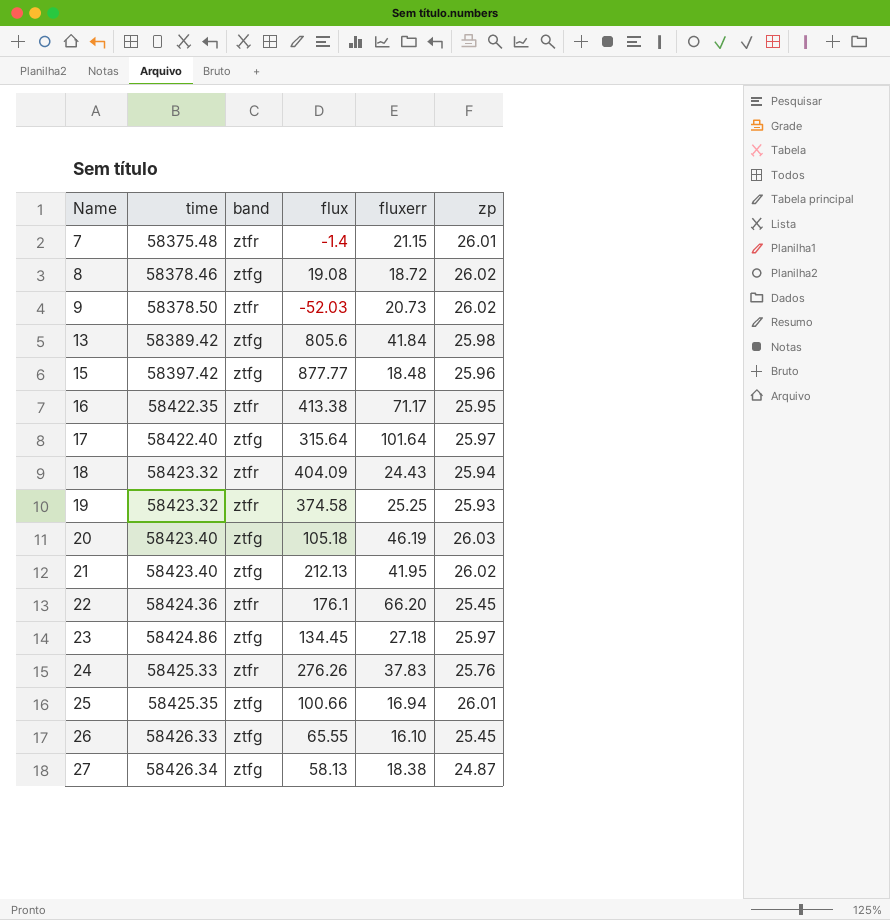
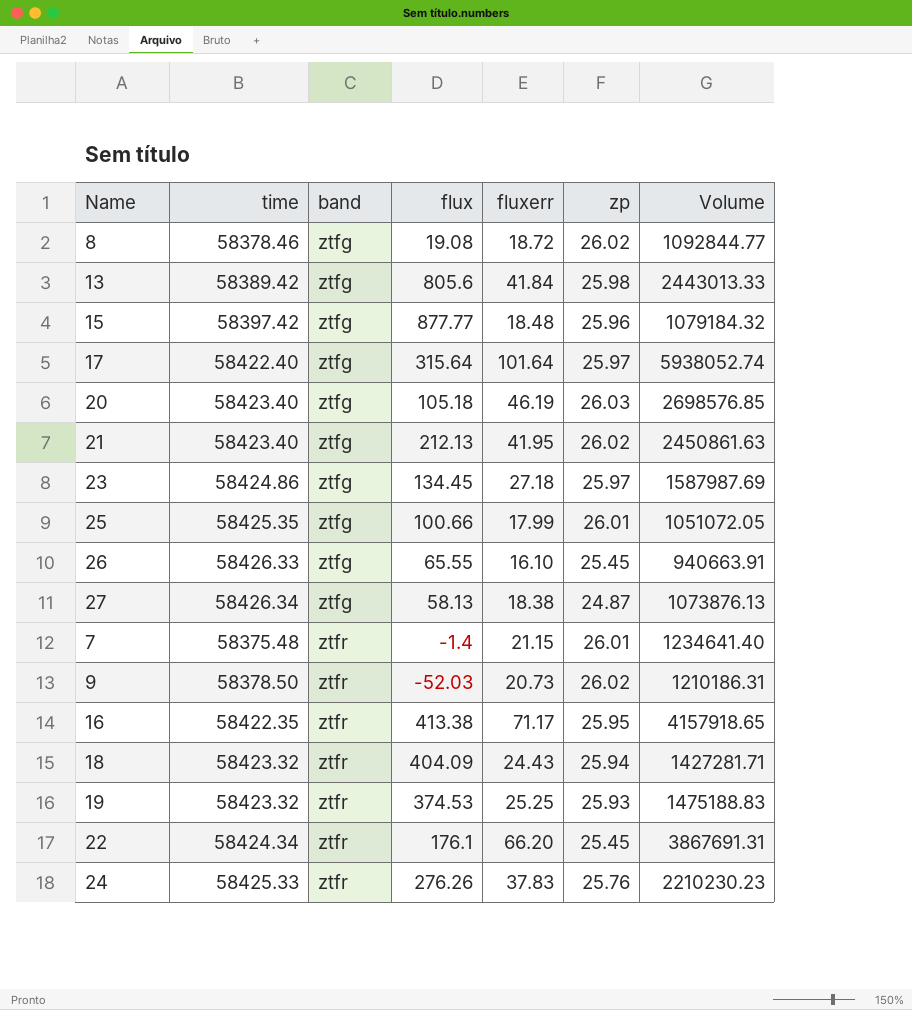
row order: Name ascending -> band ascending
column Volume | formula: none -> [time] * [fluxerr]
25 | fluxerr: 16.94 -> 17.99
19 | flux: 374.58 -> 374.53
22 | time: 58424.36 -> 58424.34

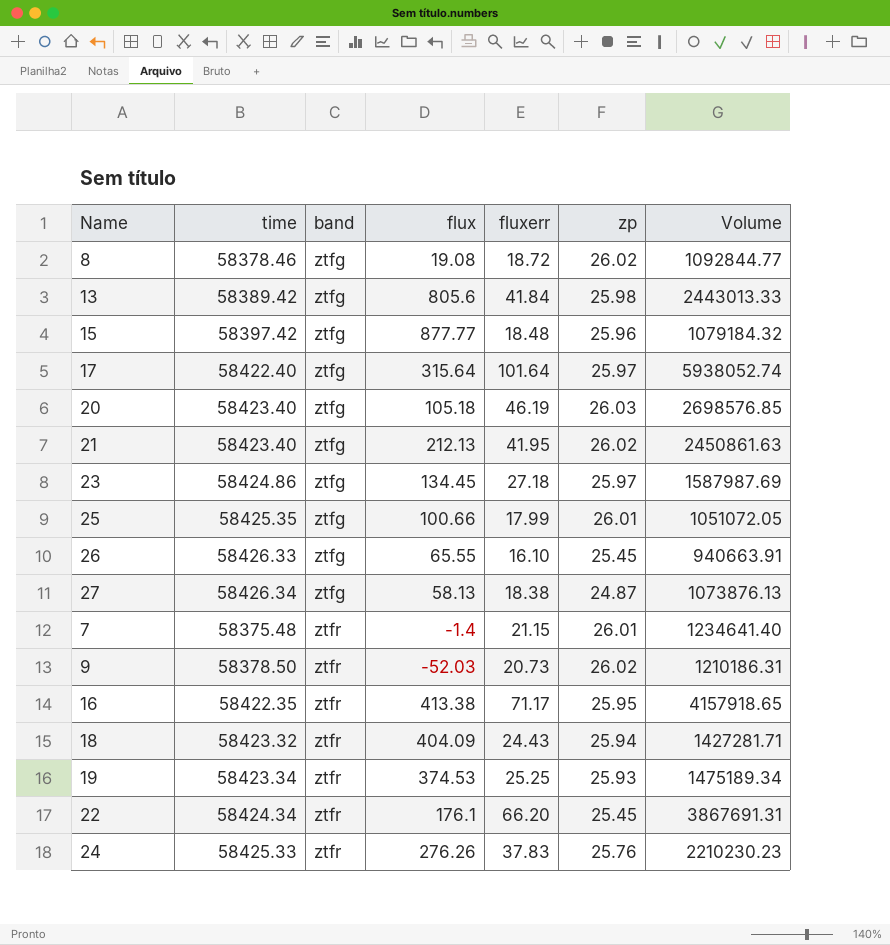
19 | time: 58423.32 -> 58423.34
19 | Volume: 1475188.83 -> 1475189.34

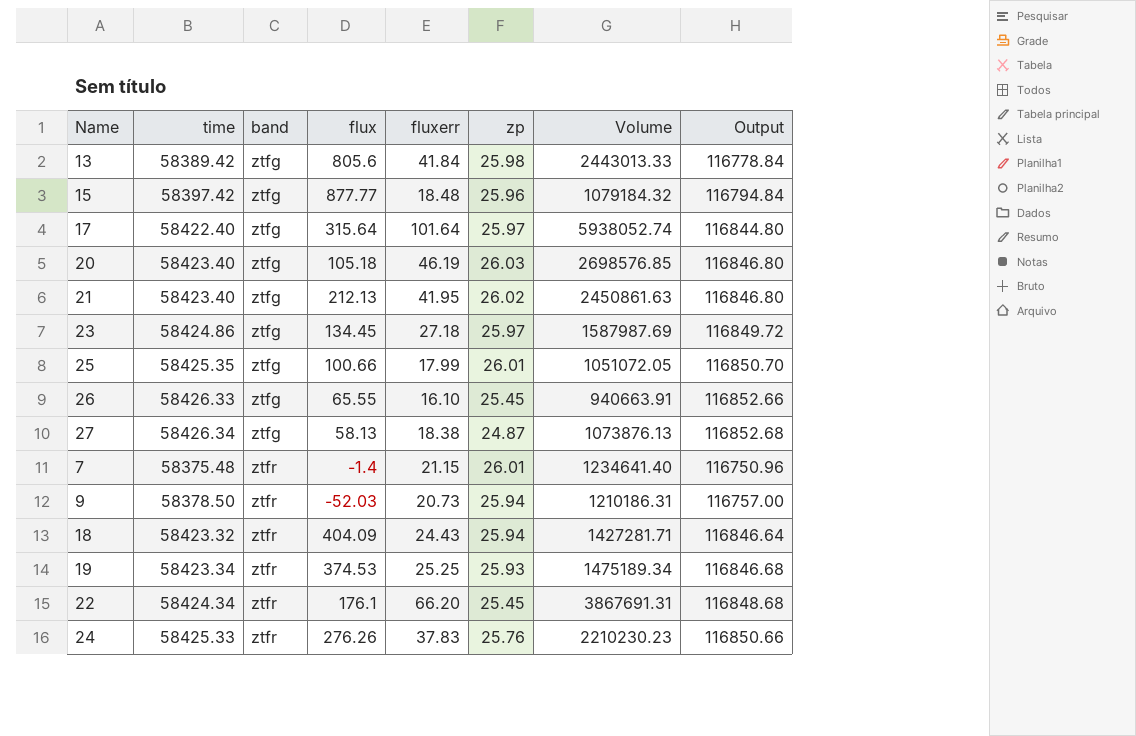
column Output | formula: none -> [time] * 2
row 8: 58378.46 | ztfg | 19.08 | 18.72 | 26.02 | 1092844.77 -> none
row 16: 58422.35 | ztfr | 413.38 | 71.17 | 25.95 | 4157918.65 -> none
9 | zp: 26.02 -> 25.94

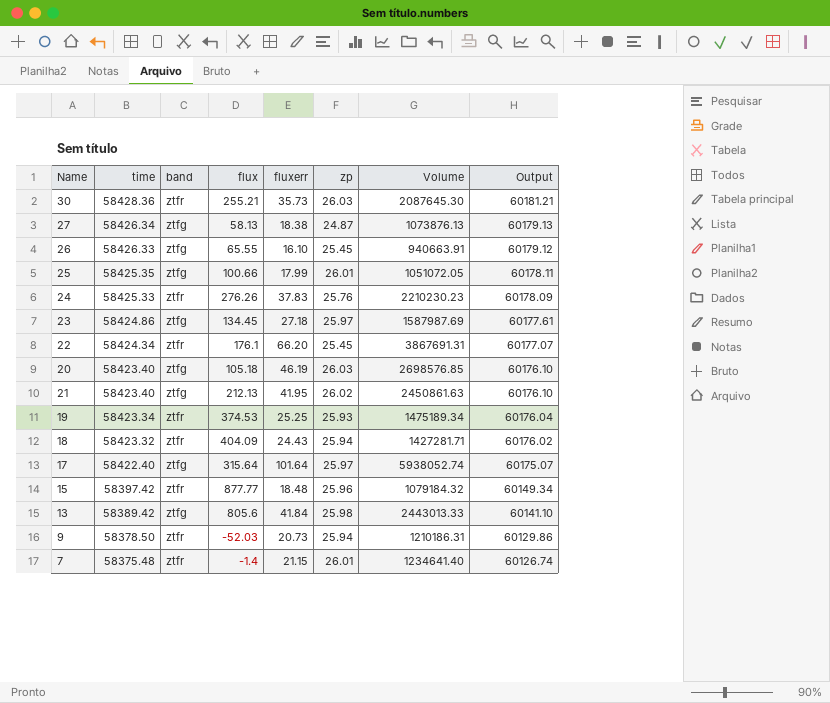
row order: band ascending -> time descending
column Output | formula: [time] * 2 -> [time] * 1.03
row 30: none -> 58428.36 | ztfr | 255.21 | 35.73 | 26.03 | 2087645.30 | 60181.21
15 | band: ztfg -> ztfr

